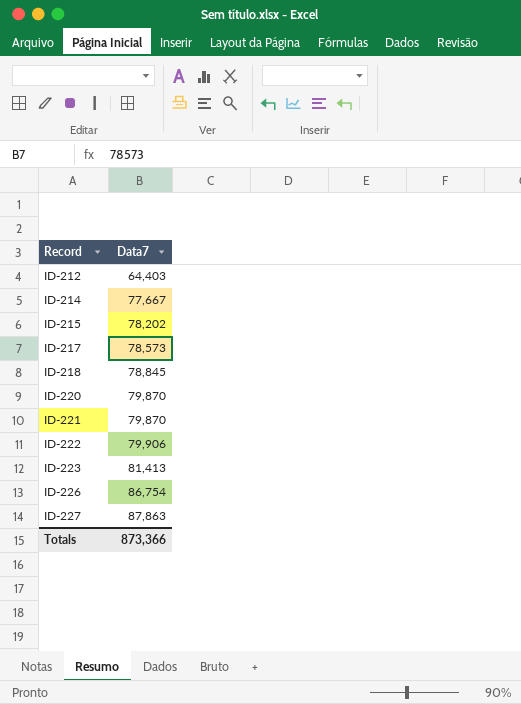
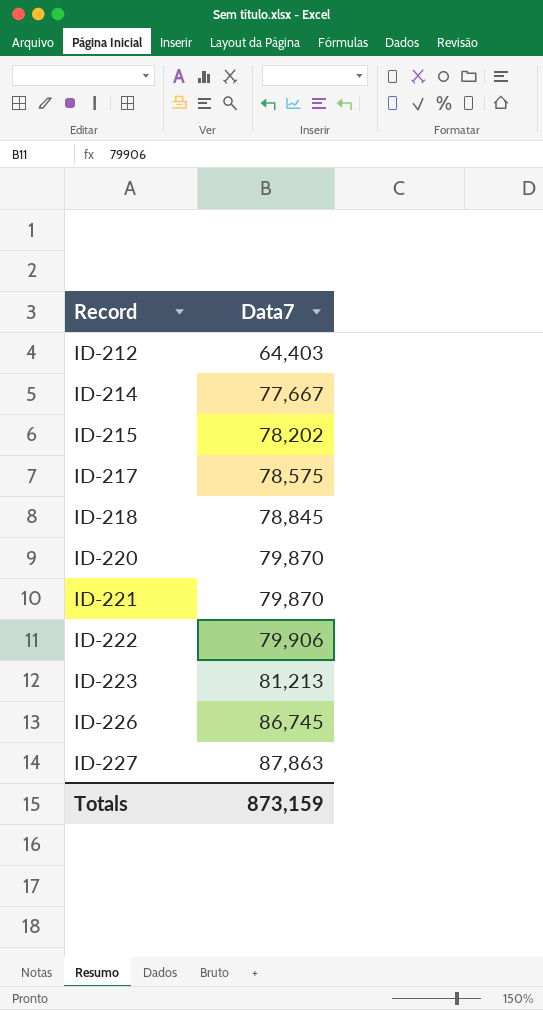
ID-217 | Data7: 78,573 -> 78,575
ID-223 | Data7: 81,413 -> 81,213
ID-226 | Data7: 86,754 -> 86,745
Totals | Data7: 873,366 -> 873,159

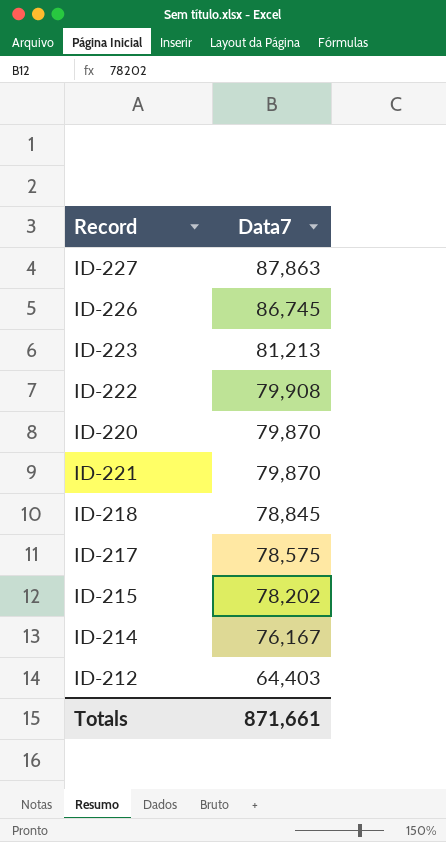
row order: Record ascending -> Data7 descending
ID-222 | Data7: 79,906 -> 79,908
ID-214 | Data7: 77,667 -> 76,167
Totals | Data7: 873,159 -> 871,661

